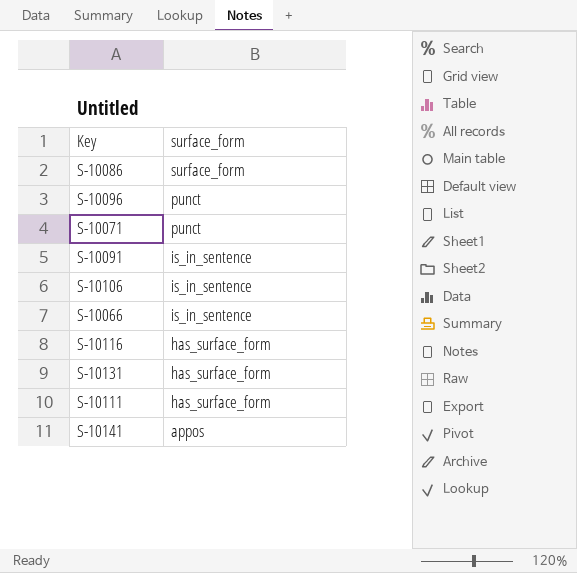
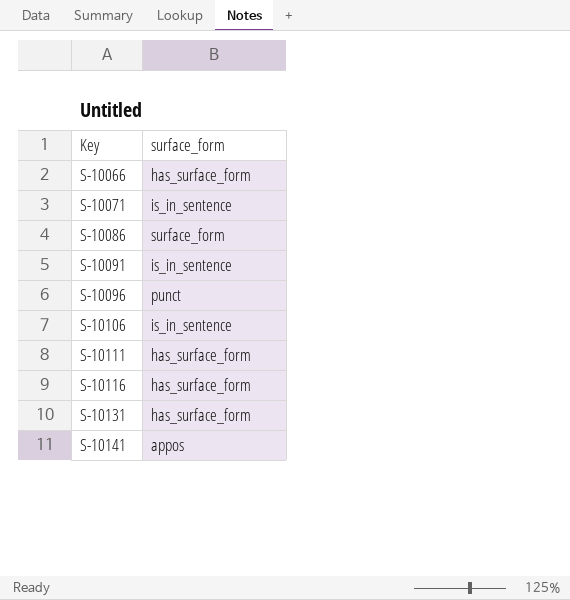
row order: surface_form descending -> Key ascending
S-10066 | surface_form: is_in_sentence -> has_surface_form
S-10071 | surface_form: punct -> is_in_sentence

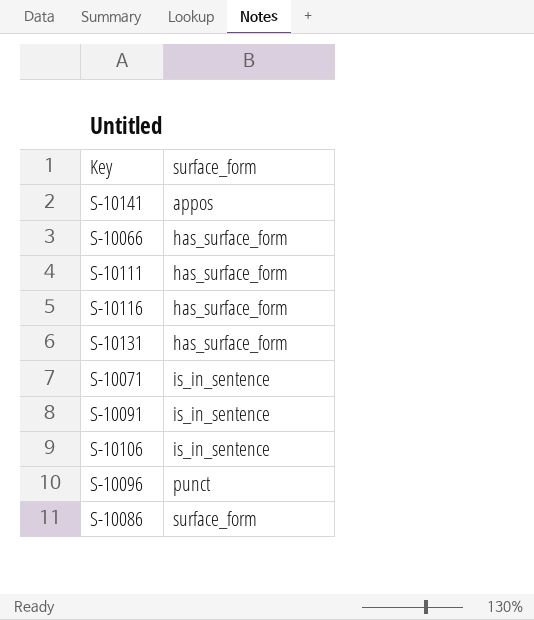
row order: Key ascending -> surface_form ascending

